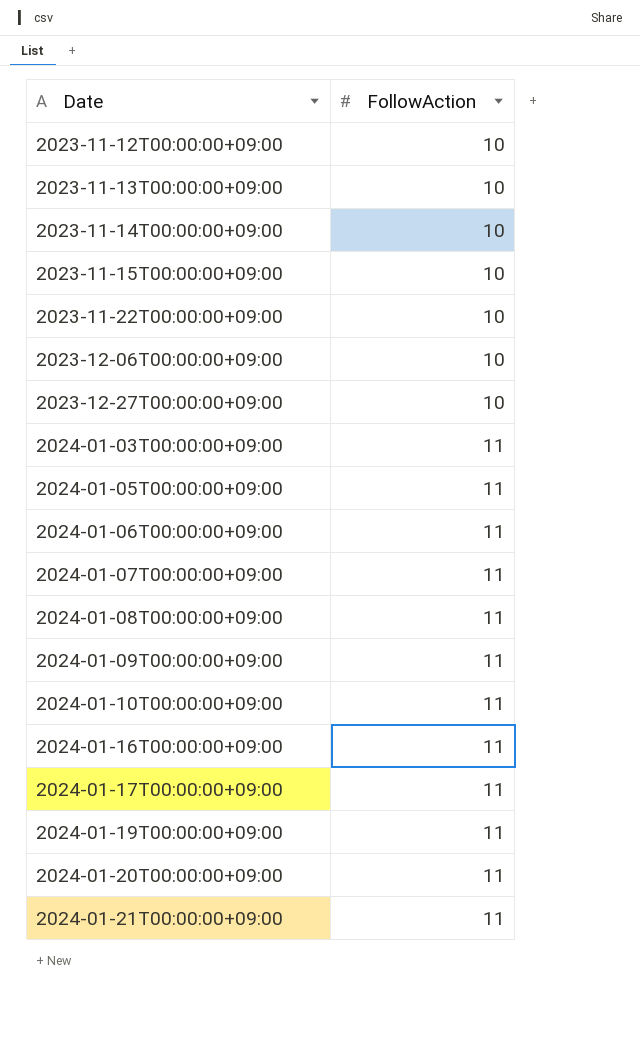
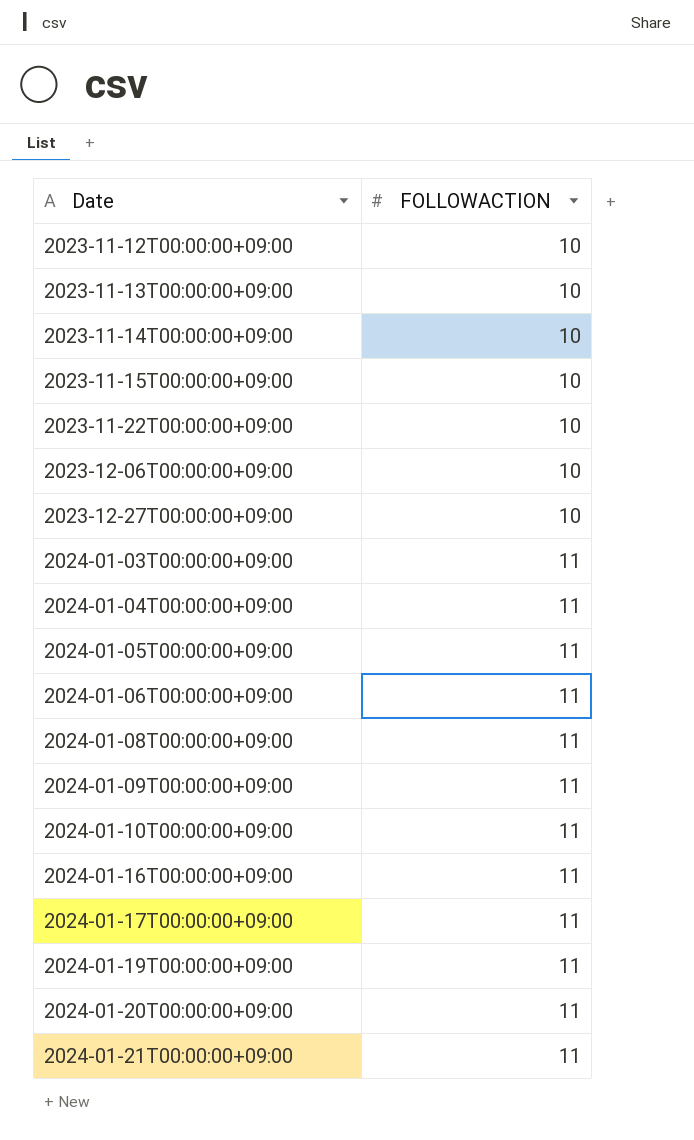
column name: FollowAction -> FOLLOWACTION
row 2024-01-07T00:00:00+09:00: 11 -> none
row 2024-01-04T00:00:00+09:00: none -> 11

